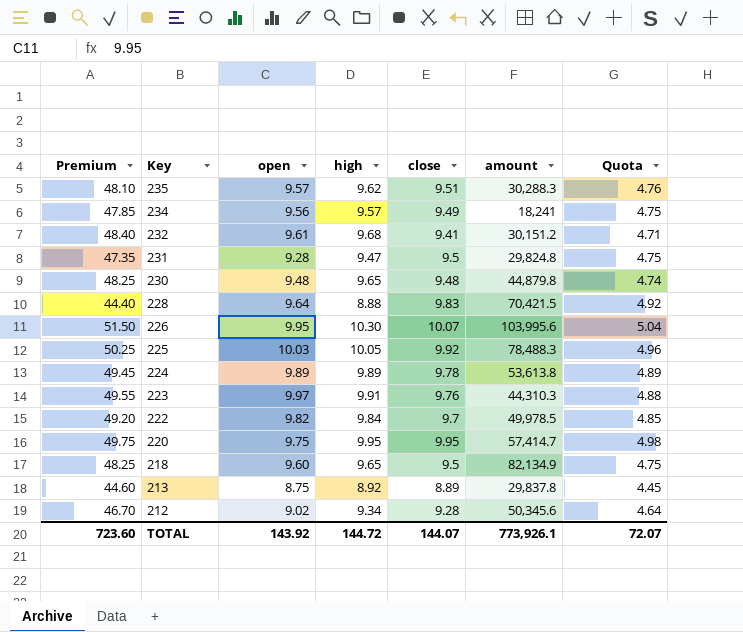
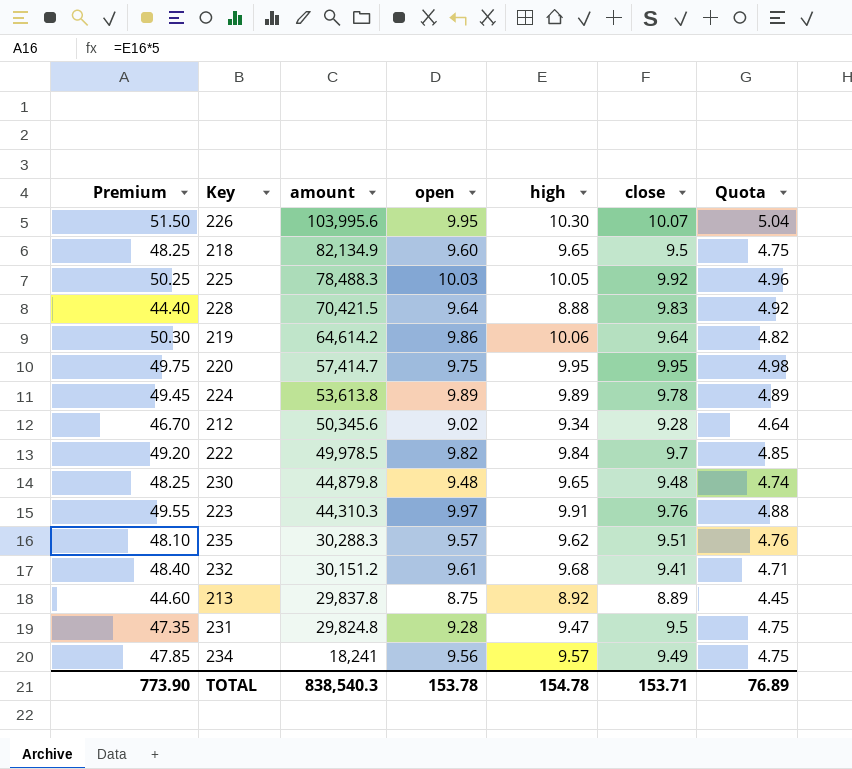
row order: Key descending -> amount descending
column amount | position: 6 -> 3
row 219: none -> 50.30 | 64,614.2 | 9.86 | 10.06 | 9.64 | 4.82
TOTAL | Premium: 723.60 -> 773.90
TOTAL | amount: 773,926.1 -> 838,540.3
TOTAL | open: 143.92 -> 153.78
TOTAL | high: 144.72 -> 154.78
TOTAL | close: 144.07 -> 153.71
TOTAL | Quota: 72.07 -> 76.89

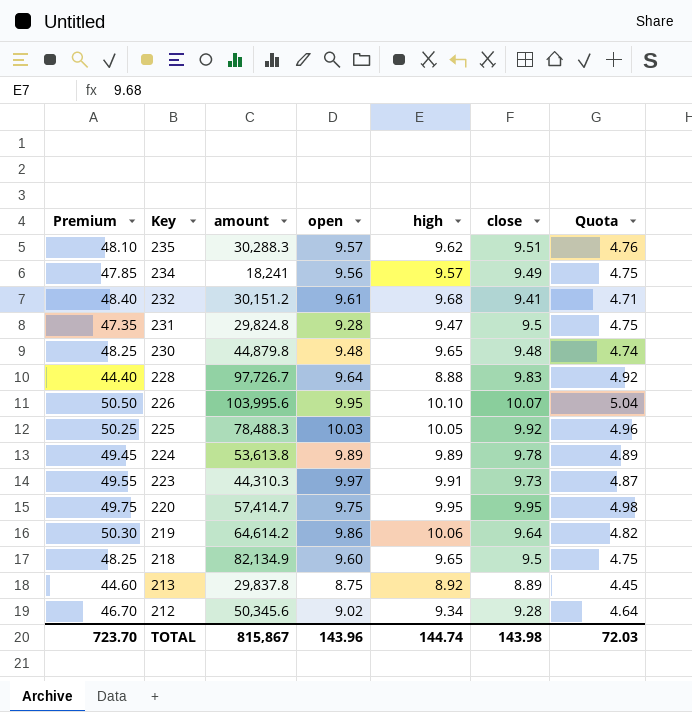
row order: amount descending -> Key descending
row 222: 49.20 | 49,978.5 | 9.82 | 9.84 | 9.7 | 4.85 -> none
228 | amount: 70,421.5 -> 97,726.7
226 | Premium: 51.50 -> 50.50
226 | high: 10.30 -> 10.10
223 | close: 9.76 -> 9.73
223 | Quota: 4.88 -> 4.87
TOTAL | Premium: 773.90 -> 723.70
TOTAL | amount: 838,540.3 -> 815,867
TOTAL | open: 153.78 -> 143.96
TOTAL | high: 154.78 -> 144.74
TOTAL | close: 153.71 -> 143.98
TOTAL | Quota: 76.89 -> 72.03

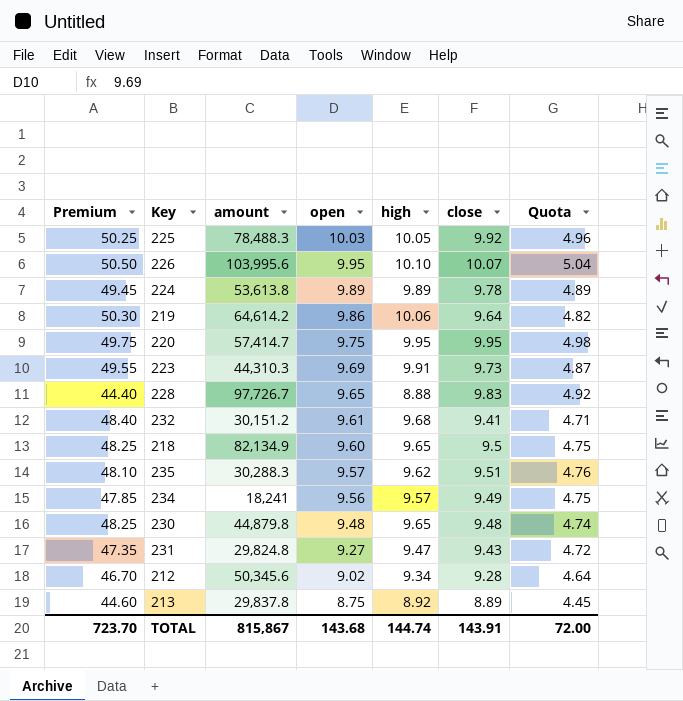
row order: Key descending -> open descending
223 | open: 9.97 -> 9.69
228 | open: 9.64 -> 9.65
231 | open: 9.28 -> 9.27
231 | close: 9.5 -> 9.43
231 | Quota: 4.75 -> 4.72
TOTAL | open: 143.96 -> 143.68
TOTAL | close: 143.98 -> 143.91
TOTAL | Quota: 72.03 -> 72.00

